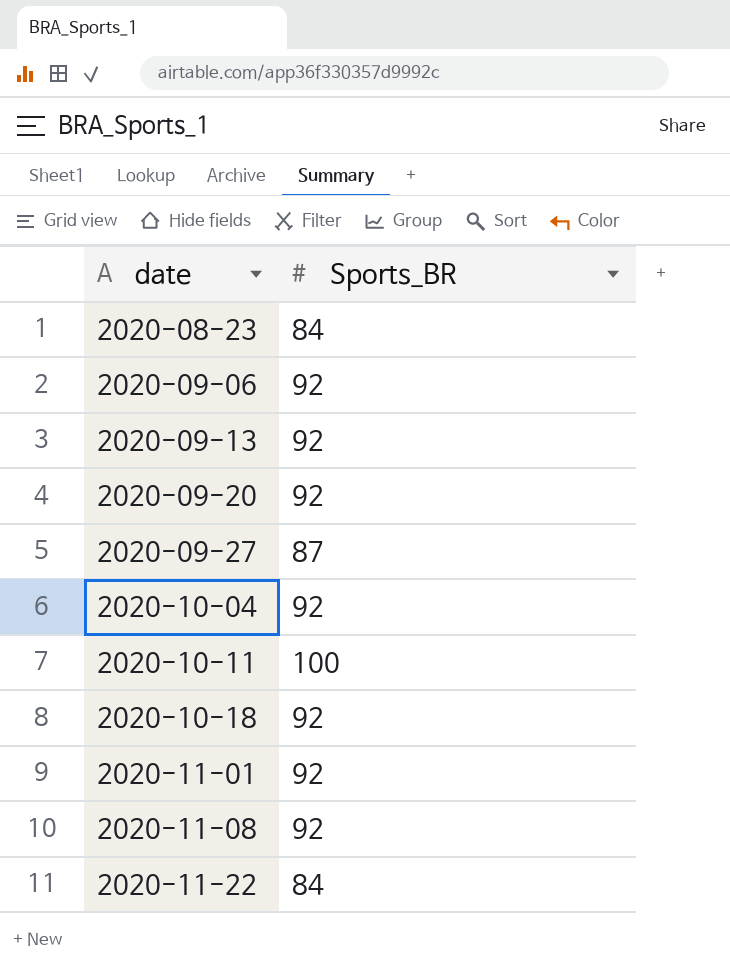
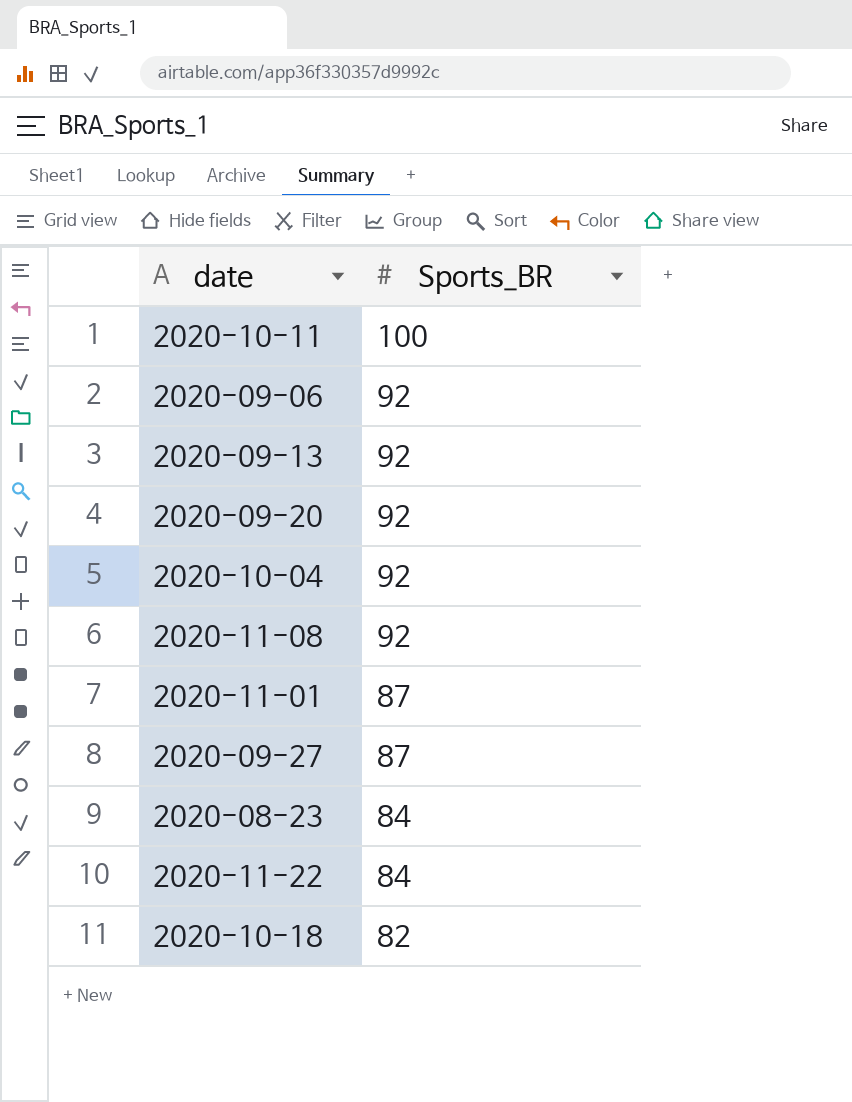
row order: date ascending -> Sports_BR descending
2020-11-01 | Sports_BR: 92 -> 87
2020-10-18 | Sports_BR: 92 -> 82

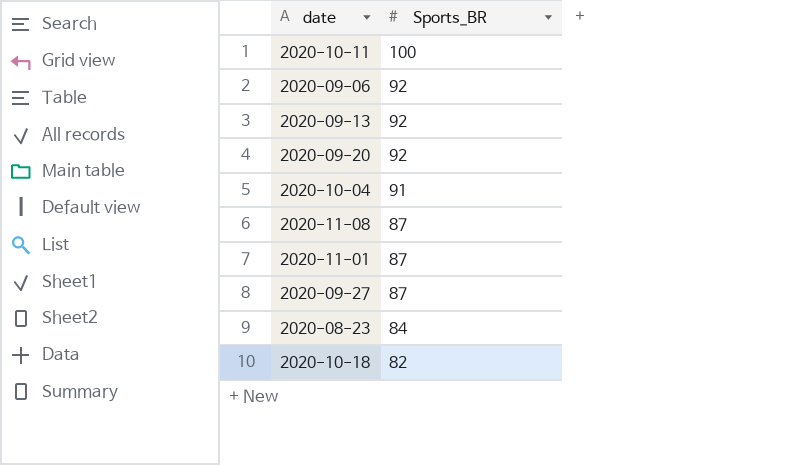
row 2020-11-22: 84 -> none
2020-10-04 | Sports_BR: 92 -> 91
2020-11-08 | Sports_BR: 92 -> 87

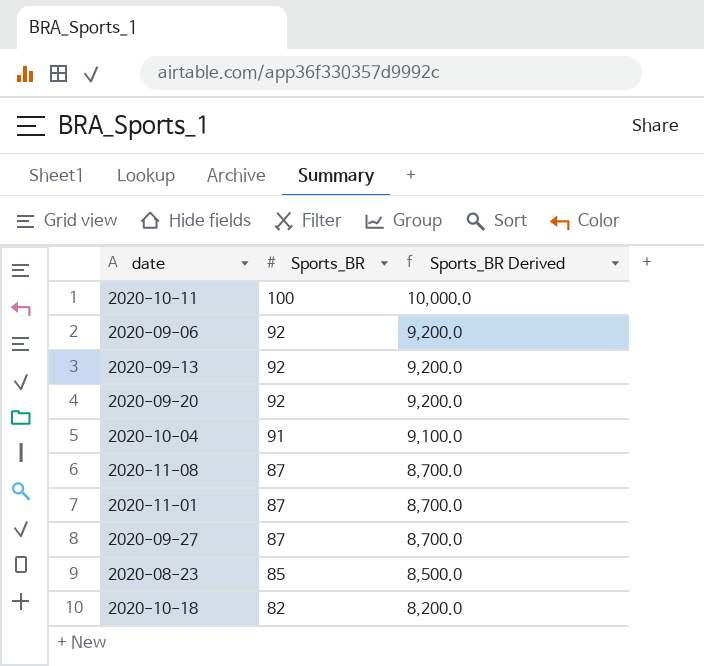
column Sports_BR Derived | formula: none -> [Sports_BR] * 100
2020-08-23 | Sports_BR: 84 -> 85

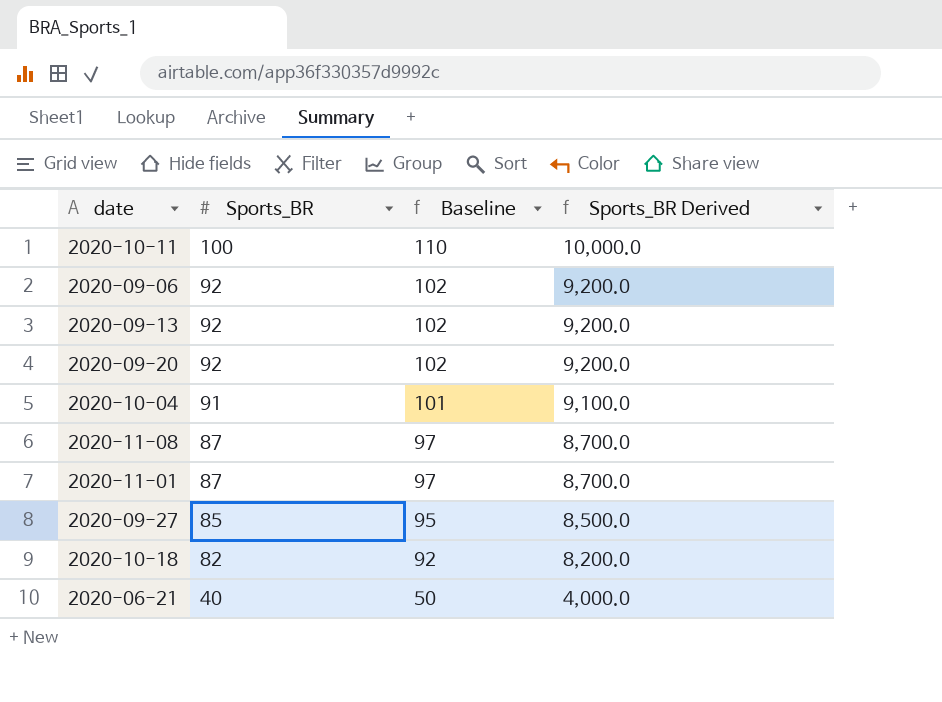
column Baseline | formula: none -> [Sports_BR] + 10
row 2020-08-23: 85 | 8,500.0 -> none
2020-09-27 | Sports_BR: 87 -> 85
2020-09-27 | Sports_BR Derived: 8,700.0 -> 8,500.0
row 2020-06-21: none -> 40 | 50 | 4,000.0

